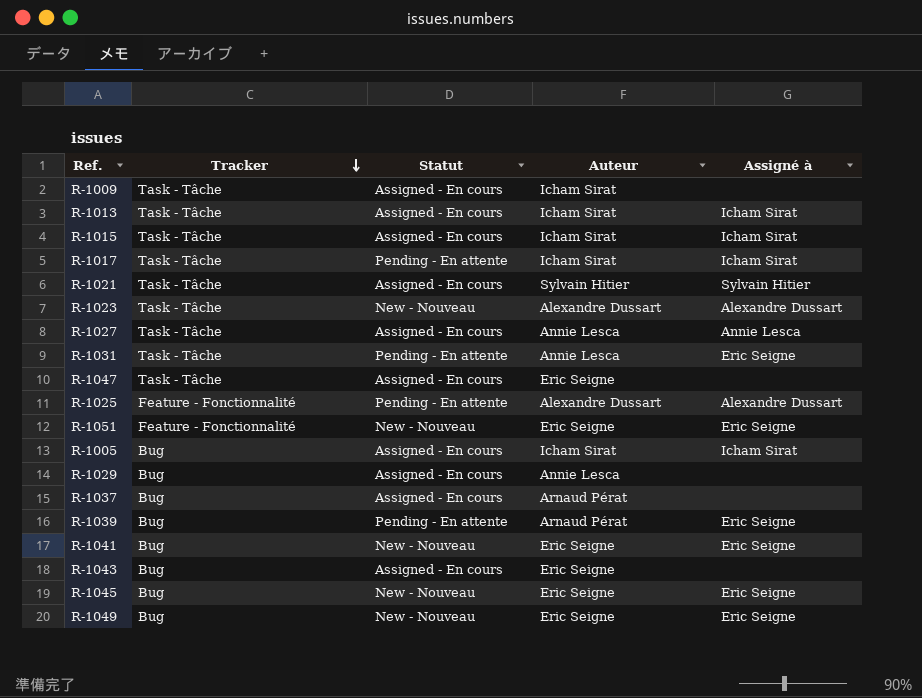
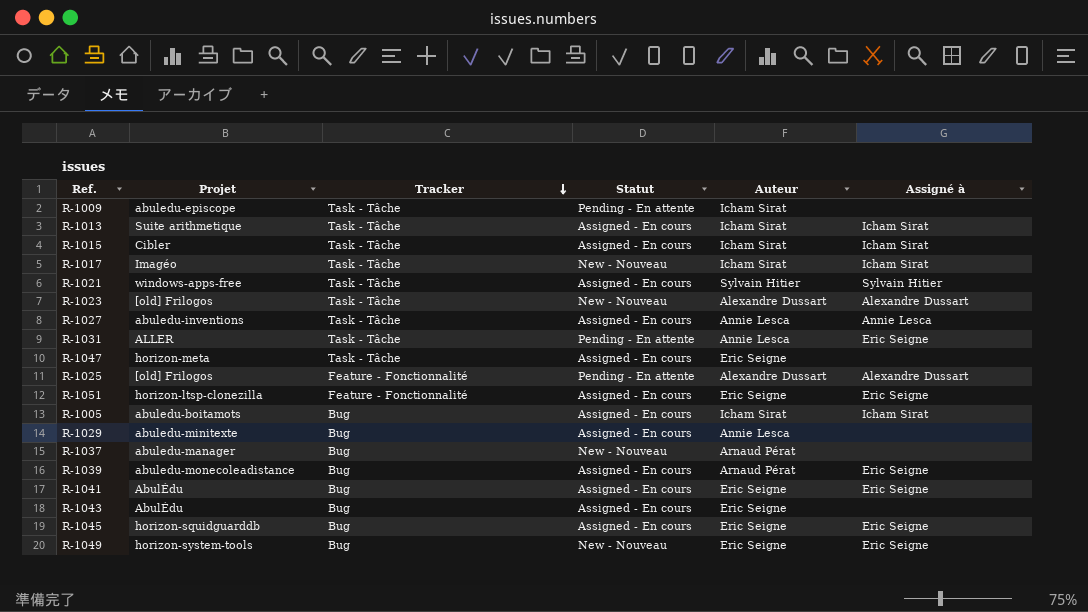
column Projet | position: none -> 2
R-1009 | Statut: Assigned - En cours -> Pending - En attente
R-1017 | Statut: Pending - En attente -> New - Nouveau
R-1051 | Statut: New - Nouveau -> Assigned - En cours
R-1037 | Statut: Assigned - En cours -> New - Nouveau
R-1039 | Statut: Pending - En attente -> Assigned - En cours
R-1041 | Statut: New - Nouveau -> Assigned - En cours
R-1045 | Statut: New - Nouveau -> Assigned - En cours

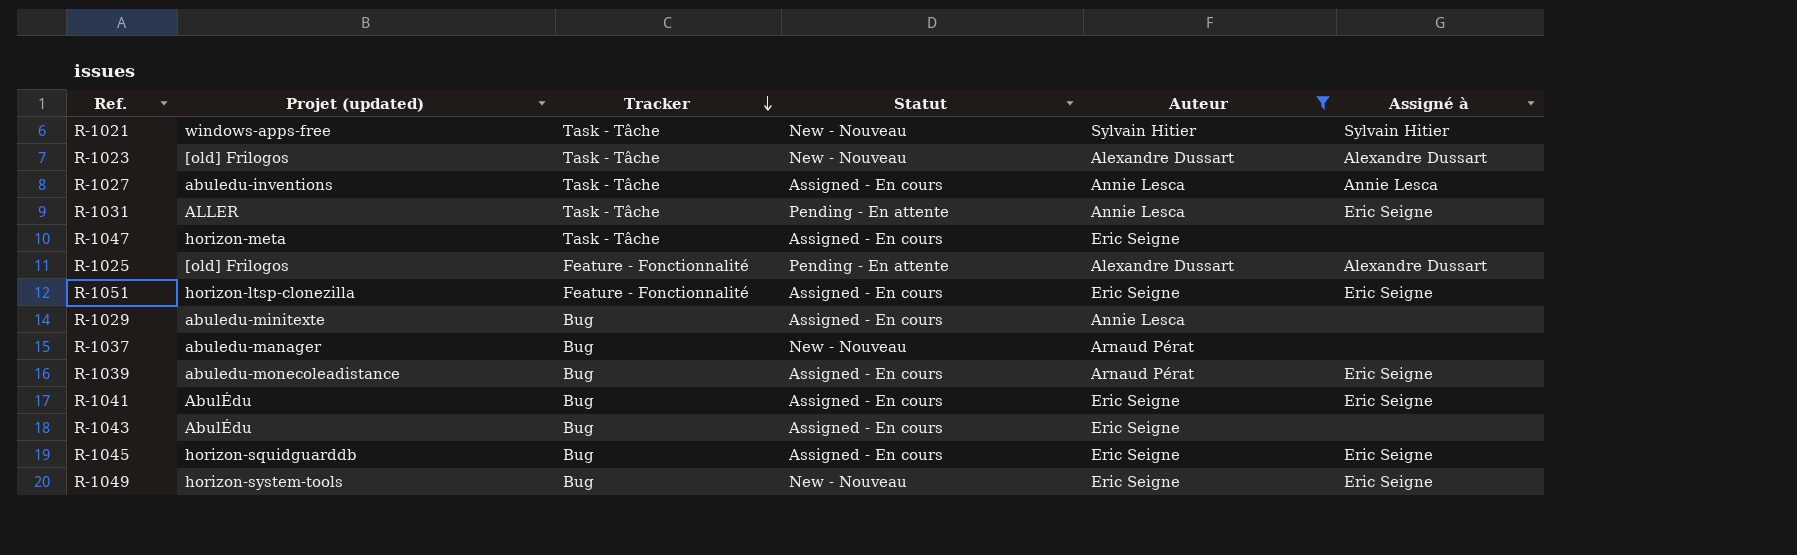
filter: none -> Auteur != Icham Sirat
column name: Projet -> Projet (updated)
R-1021 | Statut: Assigned - En cours -> New - Nouveau

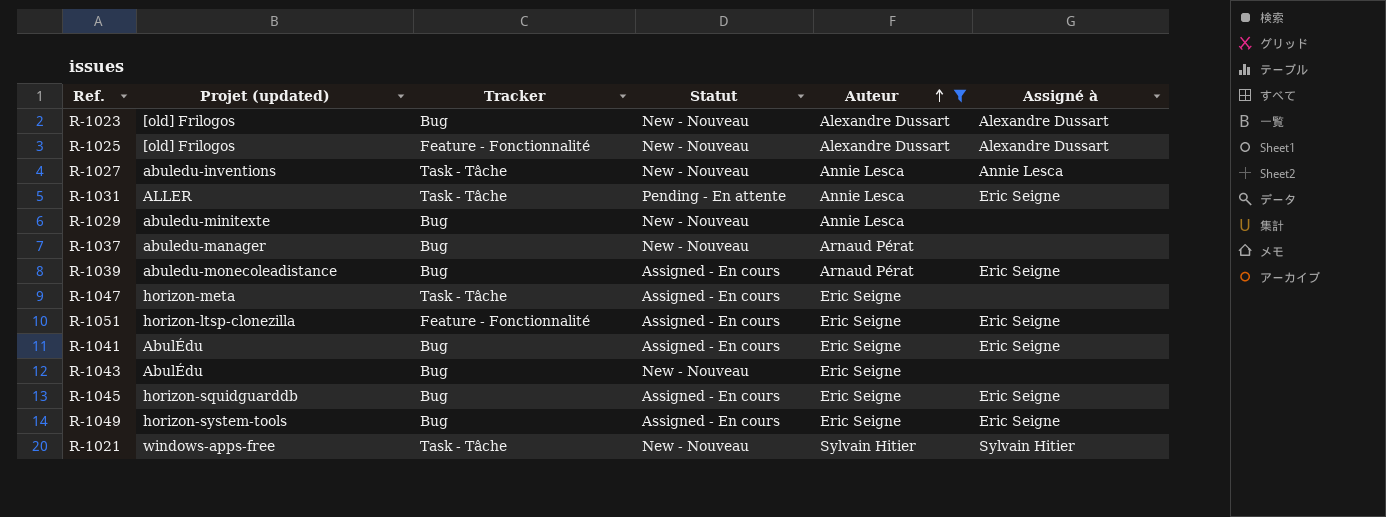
row order: Tracker descending -> Auteur ascending
R-1023 | Tracker: Task - Tâche -> Bug
R-1025 | Statut: Pending - En attente -> New - Nouveau
R-1027 | Statut: Assigned - En cours -> New - Nouveau
R-1029 | Statut: Assigned - En cours -> New - Nouveau
R-1043 | Statut: Assigned - En cours -> New - Nouveau
R-1049 | Statut: New - Nouveau -> Assigned - En cours

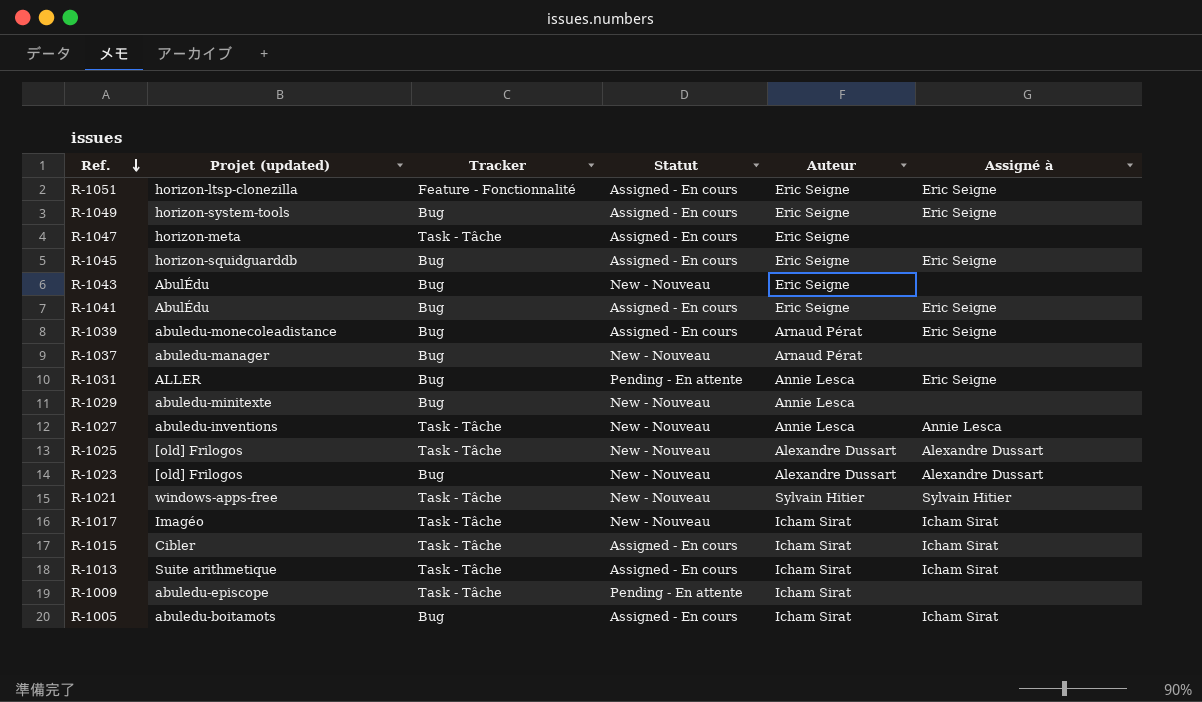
filter: Auteur != Icham Sirat -> none
row order: Auteur ascending -> Ref. descending
R-1031 | Tracker: Task - Tâche -> Bug
R-1025 | Tracker: Feature - Fonctionnalité -> Task - Tâche

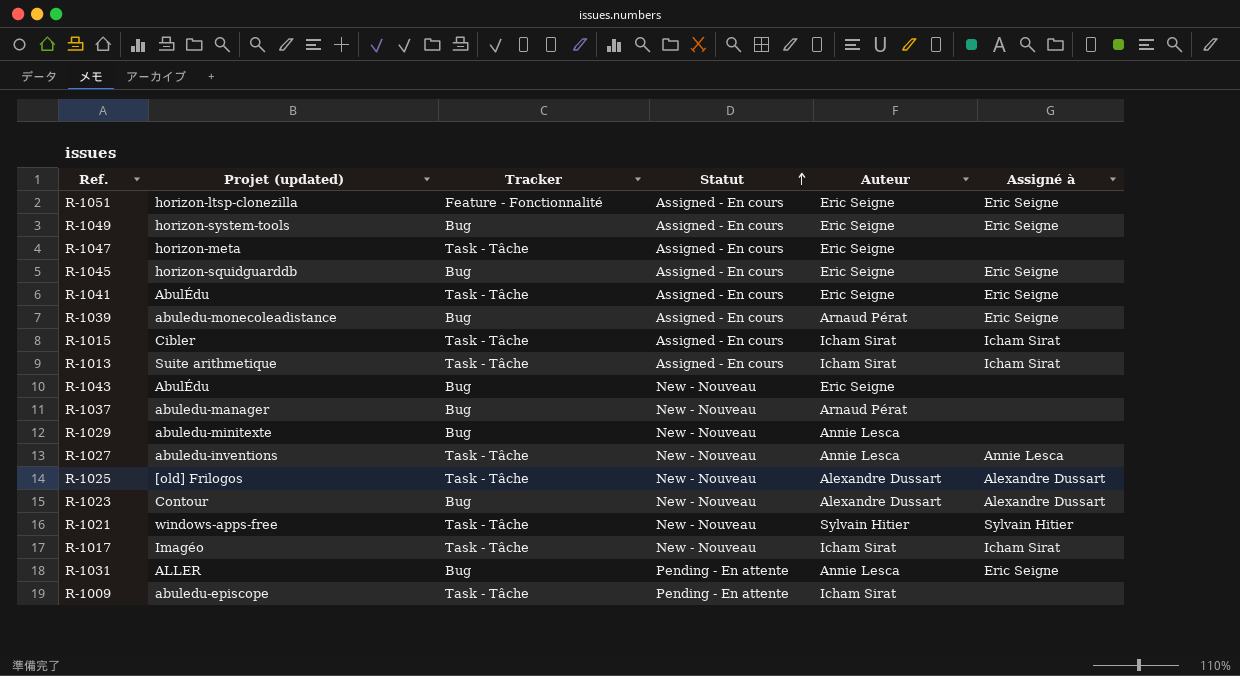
row order: Ref. descending -> Statut ascending
row R-1005: abuledu-boitamots | Bug | Assigned - En cours | Icham Sirat | Icham Sirat -> none
R-1041 | Tracker: Bug -> Task - Tâche
R-1023 | Projet (updated): [old] Frilogos -> Contour

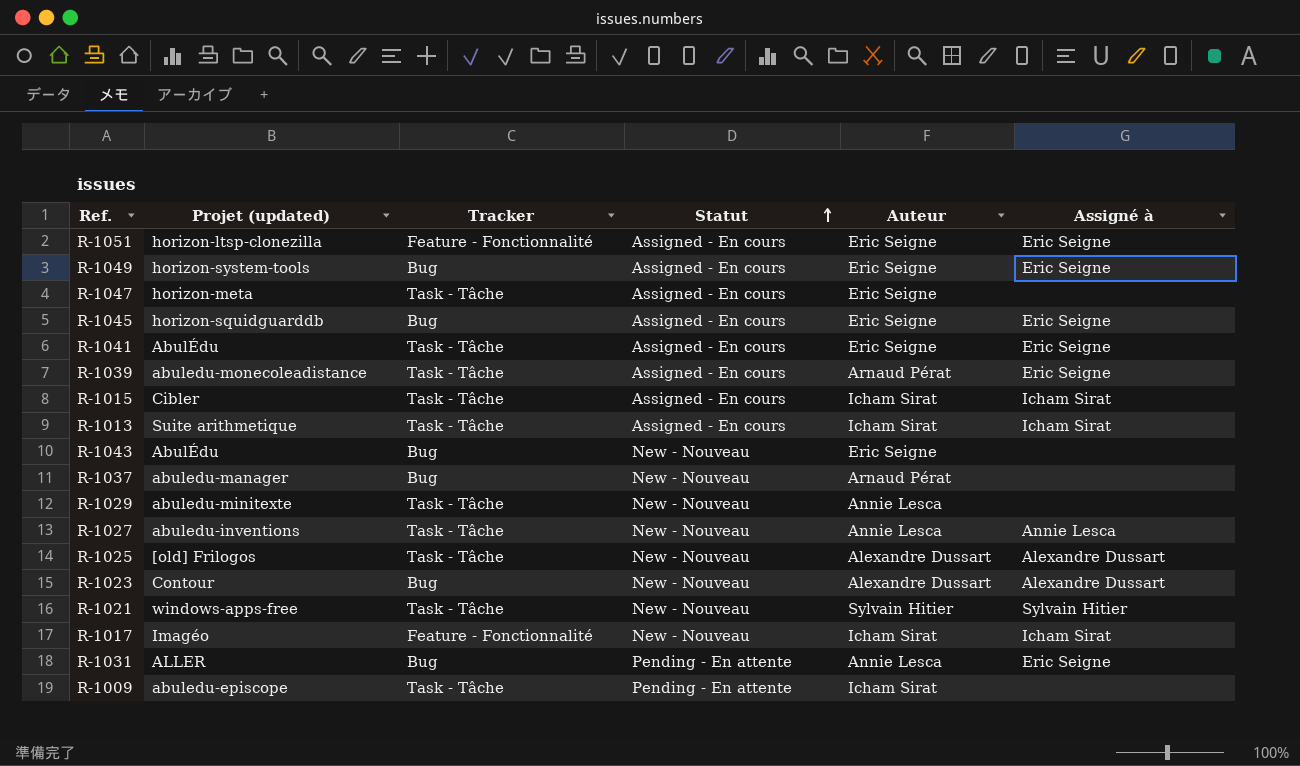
R-1039 | Tracker: Bug -> Task - Tâche
R-1029 | Tracker: Bug -> Task - Tâche
R-1017 | Tracker: Task - Tâche -> Feature - Fonctionnalité

